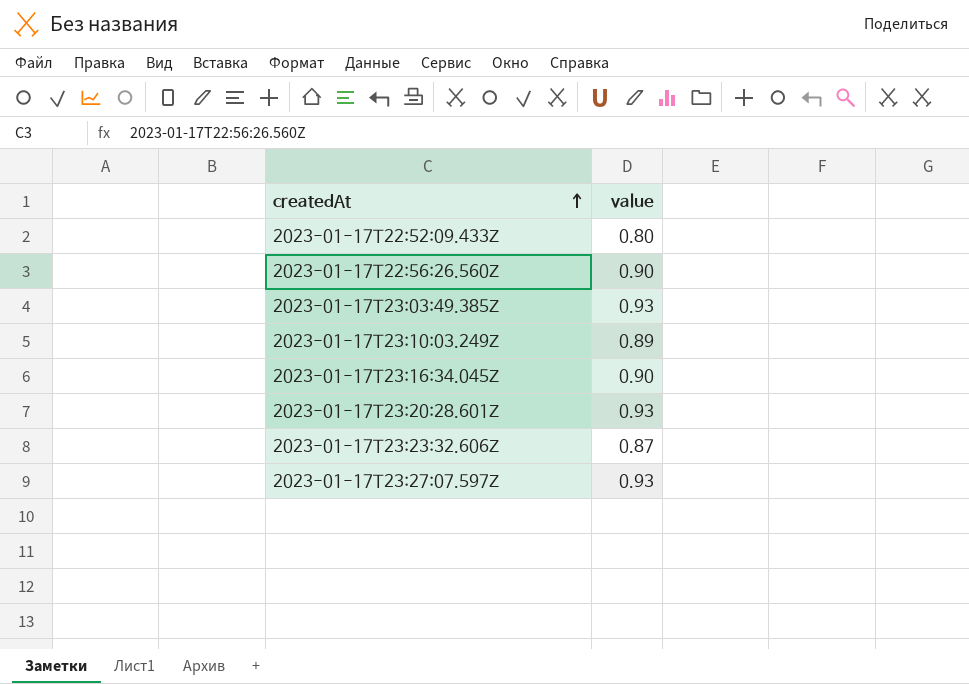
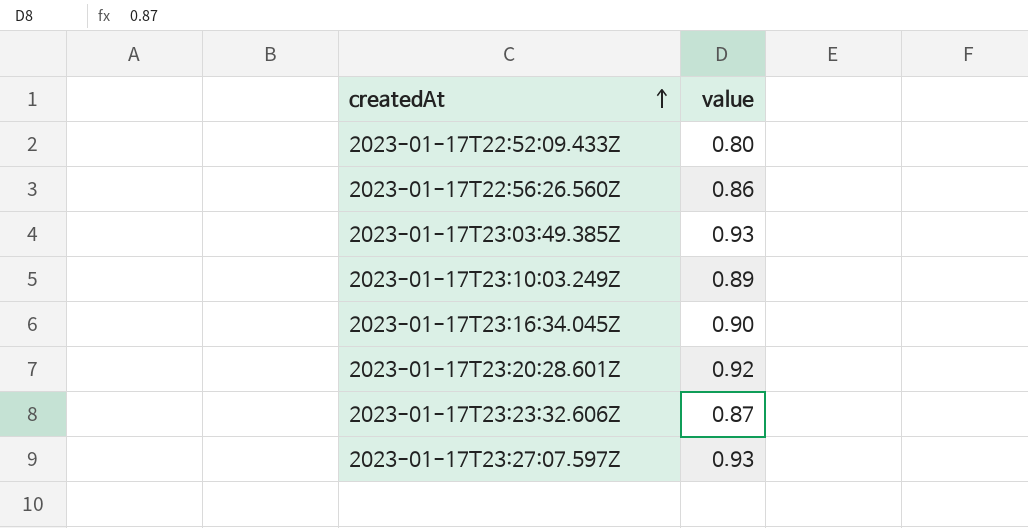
2023-01-17T22:56:26.560Z | value: 0.90 -> 0.86
2023-01-17T23:20:28.601Z | value: 0.93 -> 0.92

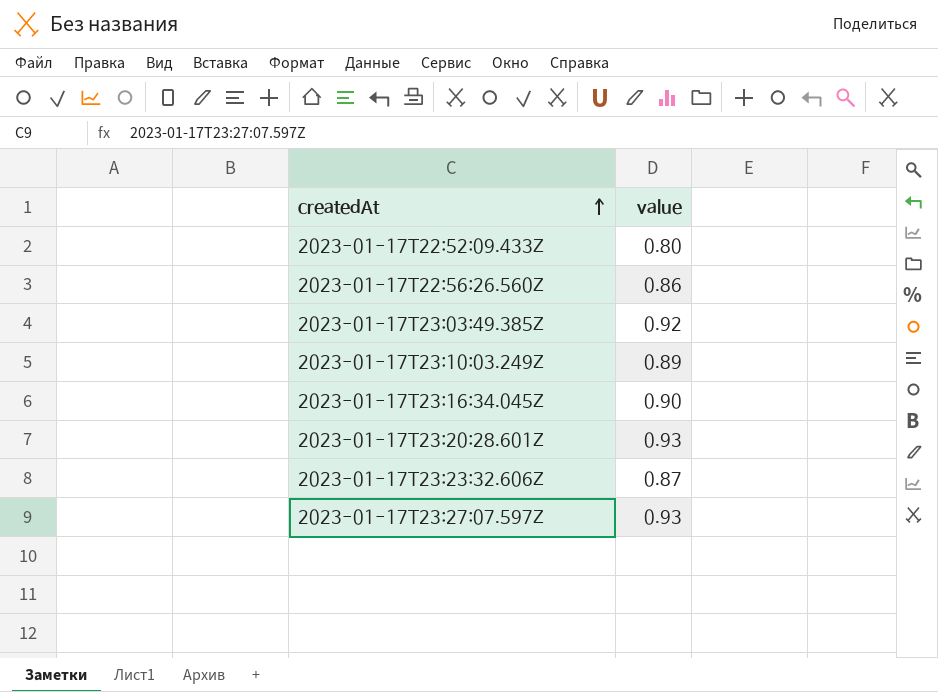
2023-01-17T23:03:49.385Z | value: 0.93 -> 0.92
2023-01-17T23:20:28.601Z | value: 0.92 -> 0.93

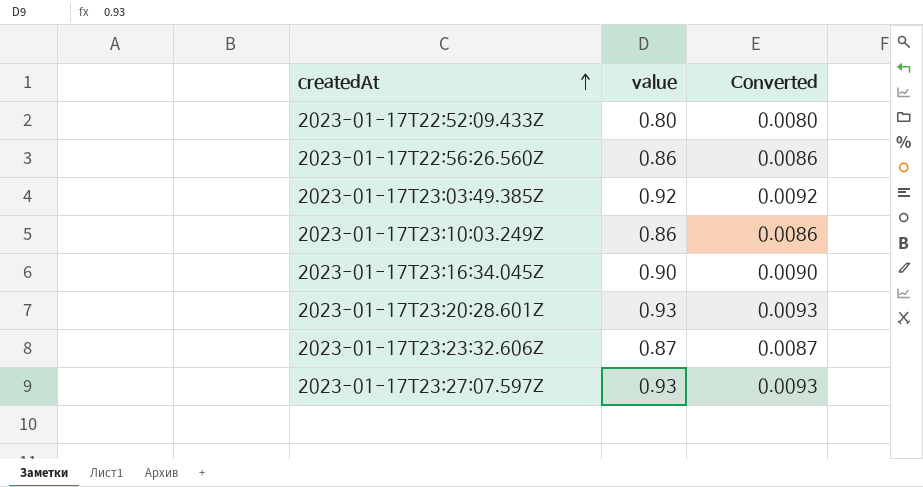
column Converted | formula: none -> [value] * 0.01
2023-01-17T23:10:03.249Z | value: 0.89 -> 0.86

